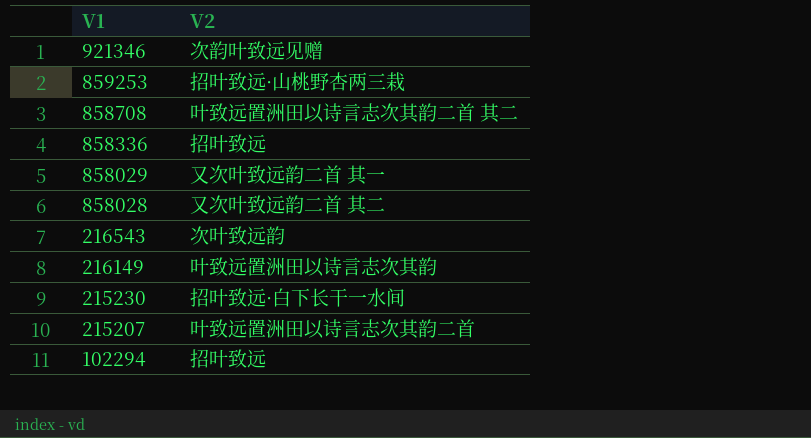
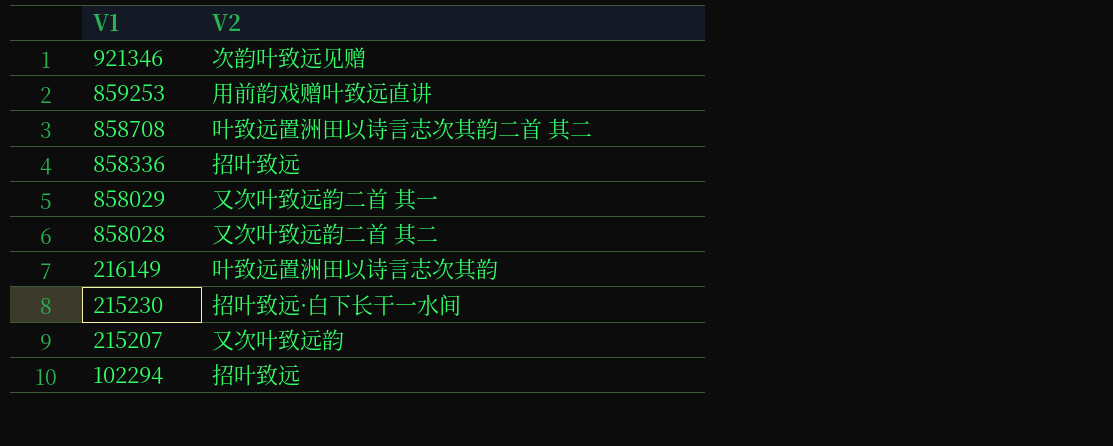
row 216543: 次叶致远韵 -> none
859253 | V2: 招叶致远·山桃野杏两三栽 -> 用前韵戏赠叶致远直讲
215207 | V2: 叶致远置洲田以诗言志次其韵二首 -> 又次叶致远韵

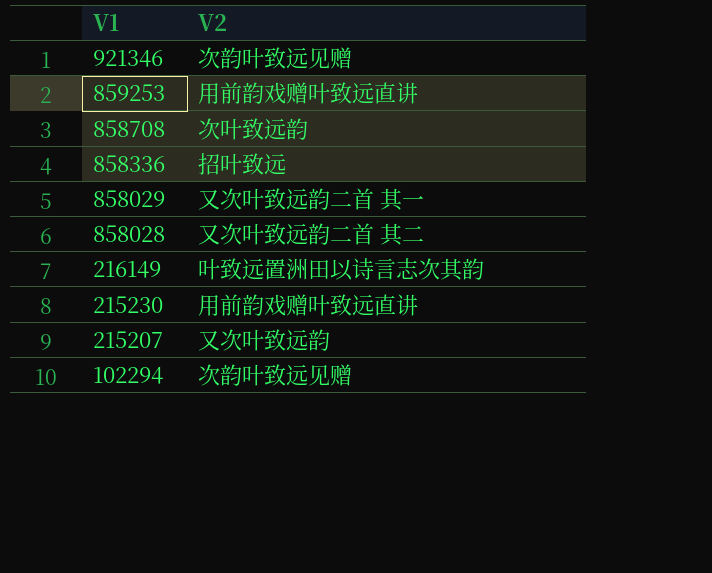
858708 | V2: 叶致远置洲田以诗言志次其韵二首 其二 -> 次叶致远韵
215230 | V2: 招叶致远·白下长干一水间 -> 用前韵戏赠叶致远直讲
102294 | V2: 招叶致远 -> 次韵叶致远见赠

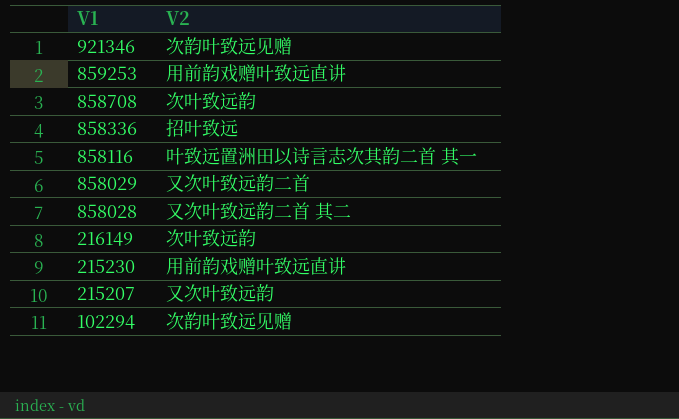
row 858116: none -> 叶致远置洲田以诗言志次其韵二首 其一
858029 | V2: 又次叶致远韵二首 其一 -> 又次叶致远韵二首
216149 | V2: 叶致远置洲田以诗言志次其韵 -> 次叶致远韵

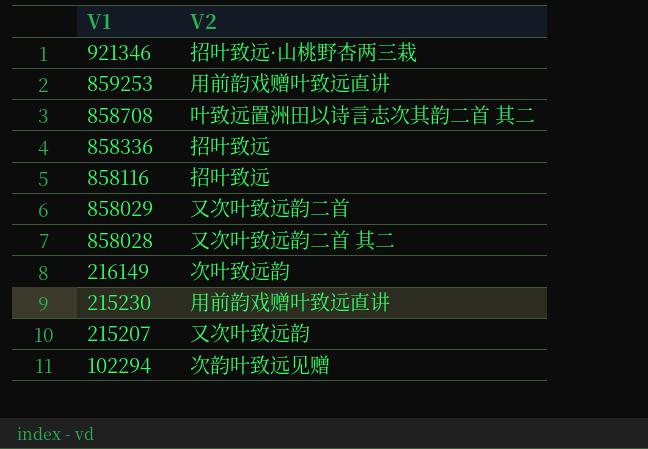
921346 | V2: 次韵叶致远见赠 -> 招叶致远·山桃野杏两三栽
858708 | V2: 次叶致远韵 -> 叶致远置洲田以诗言志次其韵二首 其二
858116 | V2: 叶致远置洲田以诗言志次其韵二首 其一 -> 招叶致远

